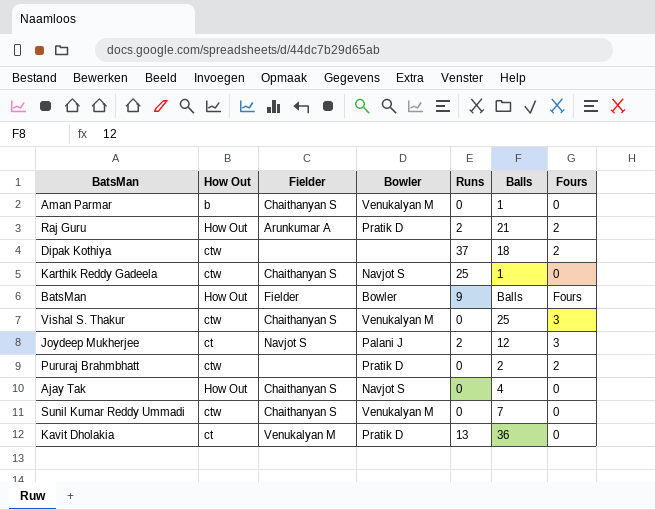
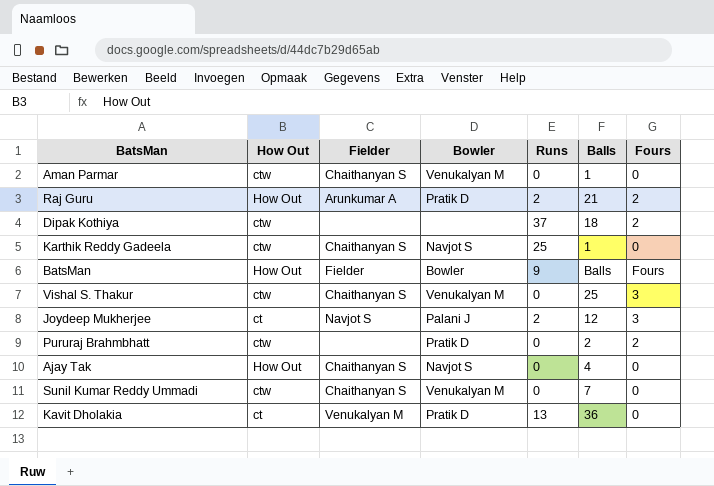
Aman Parmar | How Out: b -> ctw

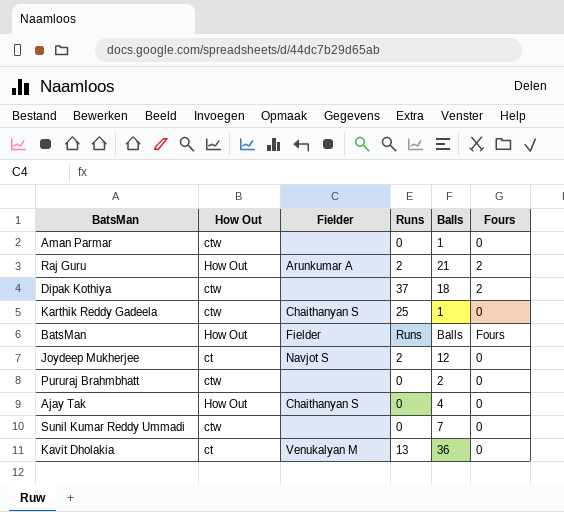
column Bowler | position: 4 -> none
row Vishal S. Thakur: ctw | Chaithanyan S | Venukalyan M | 0 | 25 | 3 -> none
Aman Parmar | Fielder: Chaithanyan S -> none
BatsMan | Runs: 9 -> Runs
Joydeep Mukherjee | Fours: 3 -> 0
Pururaj Brahmbhatt | Fours: 2 -> 0
Sunil Kumar Reddy Ummadi | Fielder: Chaithanyan S -> none

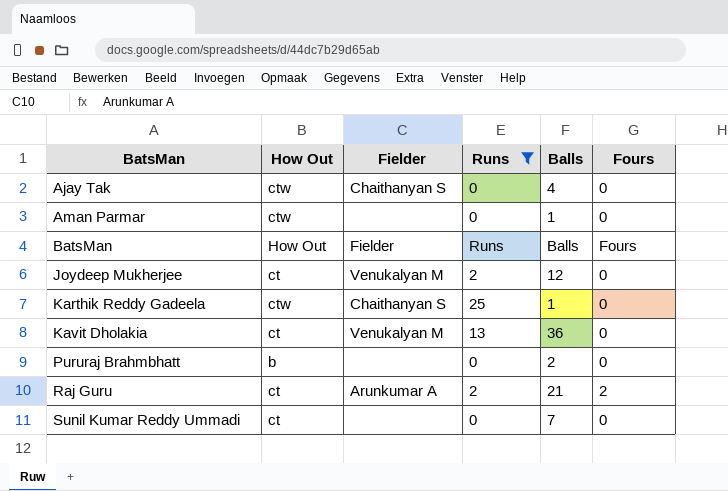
filter: none -> Runs != 37
row order: none -> BatsMan ascending
Ajay Tak | How Out: How Out -> ctw
Joydeep Mukherjee | Fielder: Navjot S -> Venukalyan M
Pururaj Brahmbhatt | How Out: ctw -> b
Raj Guru | How Out: How Out -> ct
Sunil Kumar Reddy Ummadi | How Out: ctw -> ct

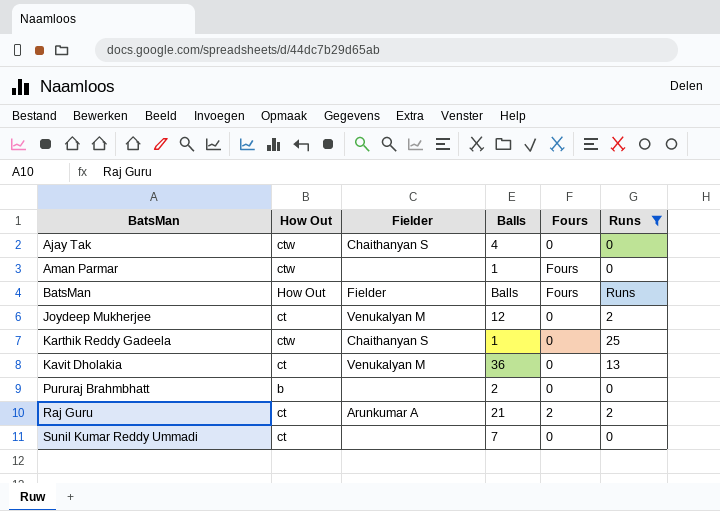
column Runs | position: 4 -> 6
Aman Parmar | Fours: 0 -> Fours

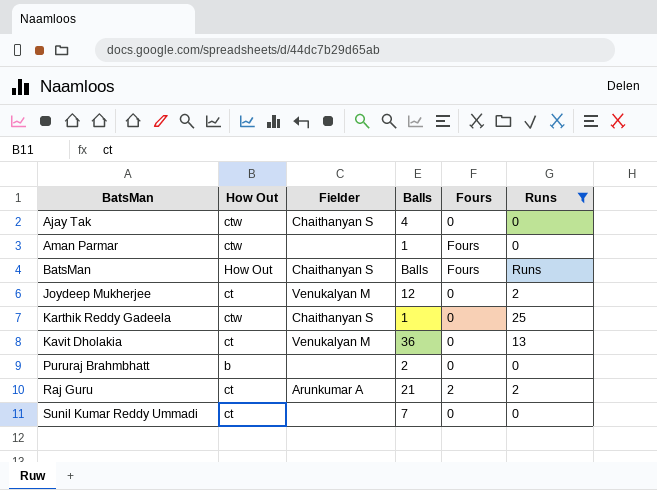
BatsMan | Fielder: Fielder -> Chaithanyan S

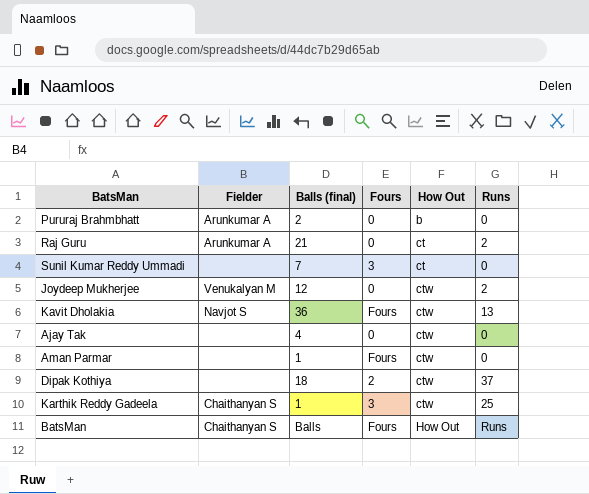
filter: Runs != 37 -> none
row order: BatsMan ascending -> How Out ascending
column name: Balls -> Balls (final)
column How Out | position: 2 -> 5
Pururaj Brahmbhatt | Fielder: none -> Arunkumar A
Raj Guru | Fours: 2 -> 0
Sunil Kumar Reddy Ummadi | Fours: 0 -> 3
Joydeep Mukherjee | How Out: ct -> ctw
Kavit Dholakia | Fielder: Venukalyan M -> Navjot S
Kavit Dholakia | Fours: 0 -> Fours
Kavit Dholakia | How Out: ct -> ctw
Ajay Tak | Fielder: Chaithanyan S -> none
Karthik Reddy Gadeela | Fours: 0 -> 3

